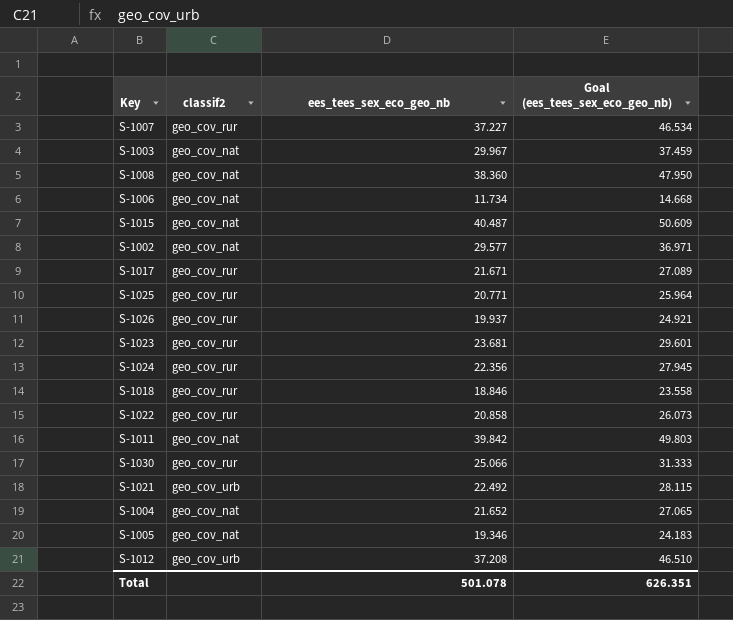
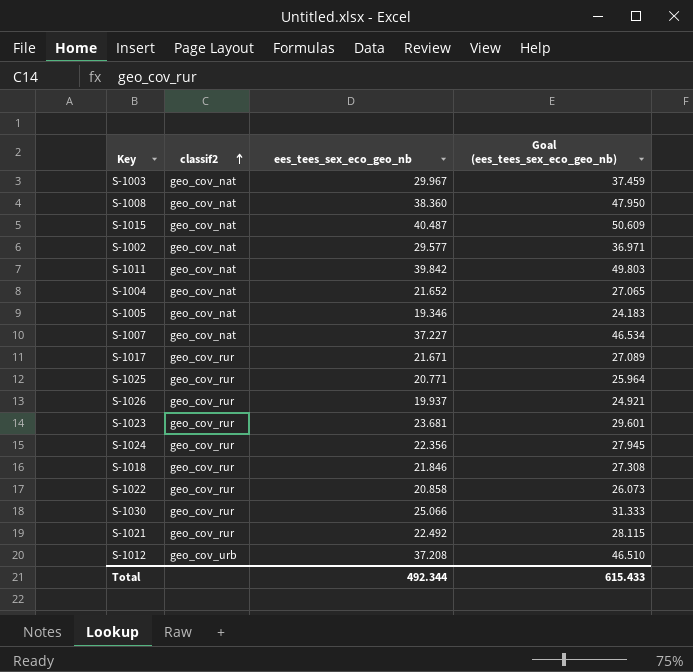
row order: none -> classif2 ascending
row S-1006: geo_cov_nat | 11.734 | 14.668 -> none
S-1007 | classif2: geo_cov_rur -> geo_cov_nat
S-1018 | ees_tees_sex_eco_geo_nb: 18.846 -> 21.846
S-1018 | Goal (ees_tees_sex_eco_geo_nb): 23.558 -> 27.308
S-1021 | classif2: geo_cov_urb -> geo_cov_rur
Total | ees_tees_sex_eco_geo_nb: 501.078 -> 492.344
Total | Goal (ees_tees_sex_eco_geo_nb): 626.351 -> 615.433

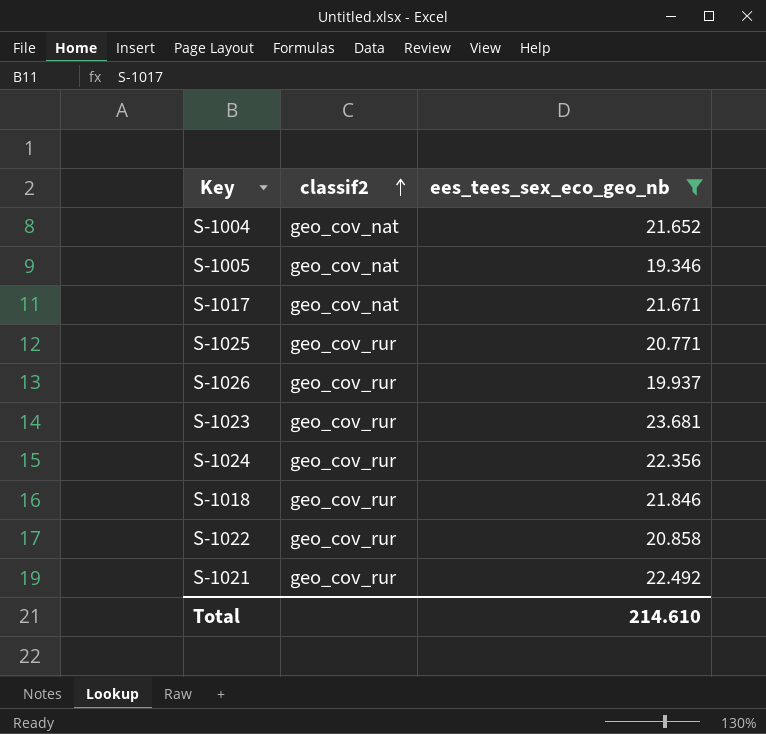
filter: none -> ees_tees_sex_eco_geo_nb <= 23.681
column Goal (ees_tees_sex_eco_geo_nb) | formula: [ees_tees_sex_eco_geo_nb] * 1.25 -> none
S-1017 | classif2: geo_cov_rur -> geo_cov_nat
Total | ees_tees_sex_eco_geo_nb: 492.344 -> 214.610

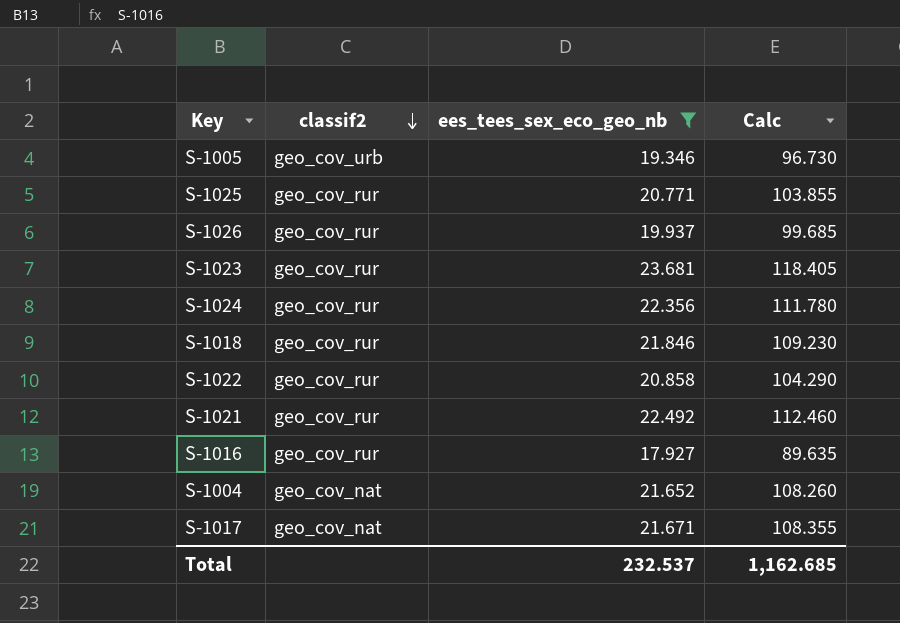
row order: classif2 ascending -> classif2 descending
column Calc | formula: none -> [ees_tees_sex_eco_geo_nb] * 5
S-1005 | classif2: geo_cov_nat -> geo_cov_urb
row S-1016: none -> geo_cov_rur | 17.927 | 89.635
Total | ees_tees_sex_eco_geo_nb: 214.610 -> 232.537

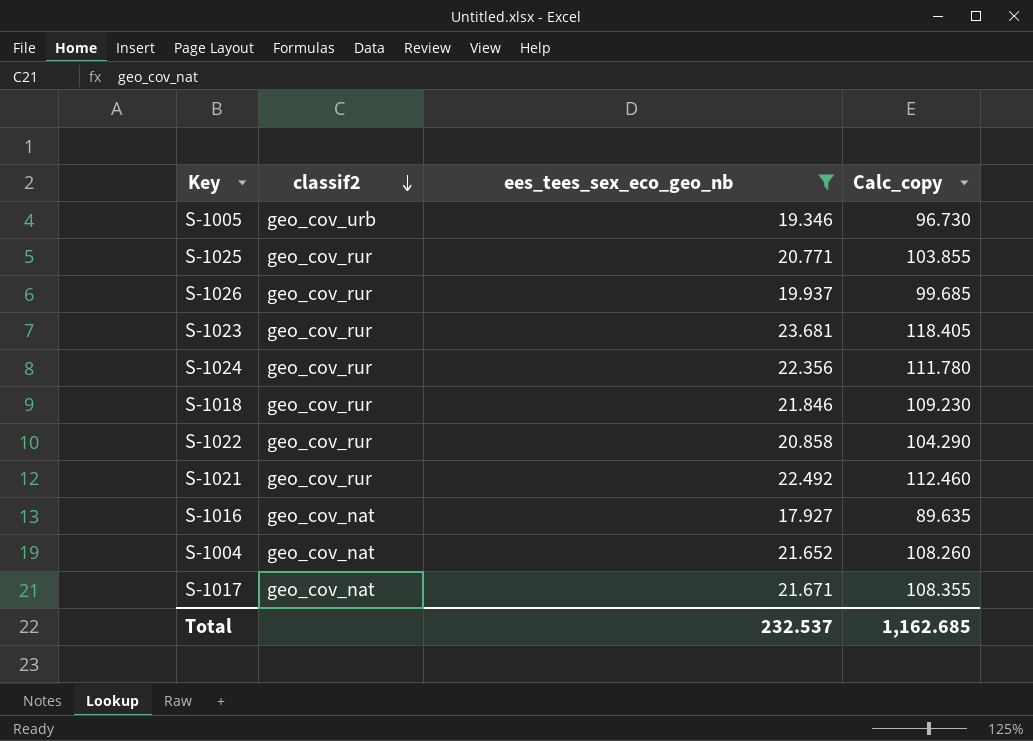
column name: Calc -> Calc_copy
S-1016 | classif2: geo_cov_rur -> geo_cov_nat

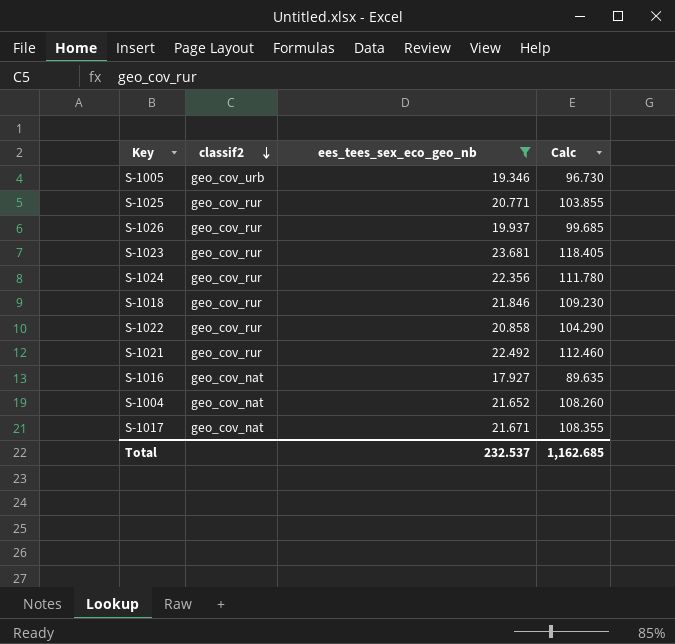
column name: Calc_copy -> Calc

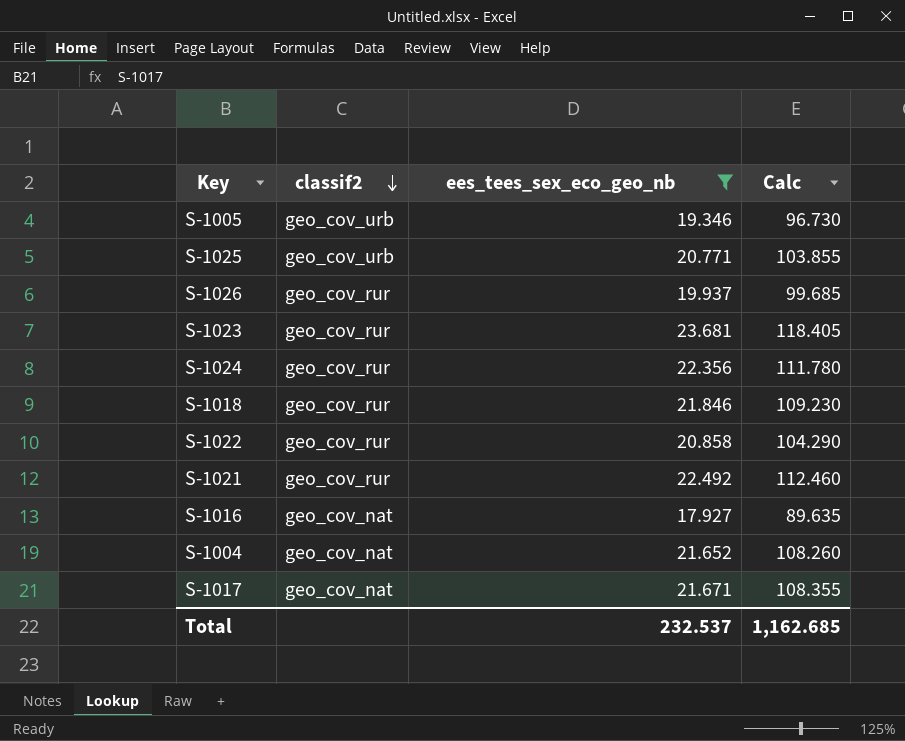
S-1025 | classif2: geo_cov_rur -> geo_cov_urb

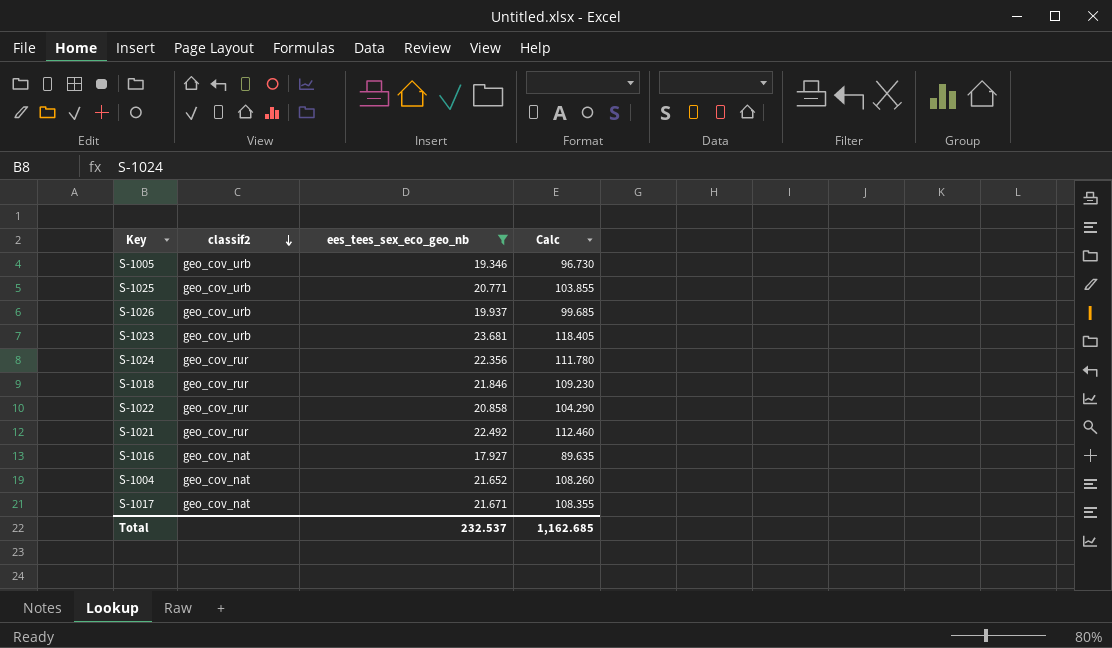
S-1026 | classif2: geo_cov_rur -> geo_cov_urb
S-1023 | classif2: geo_cov_rur -> geo_cov_urb

